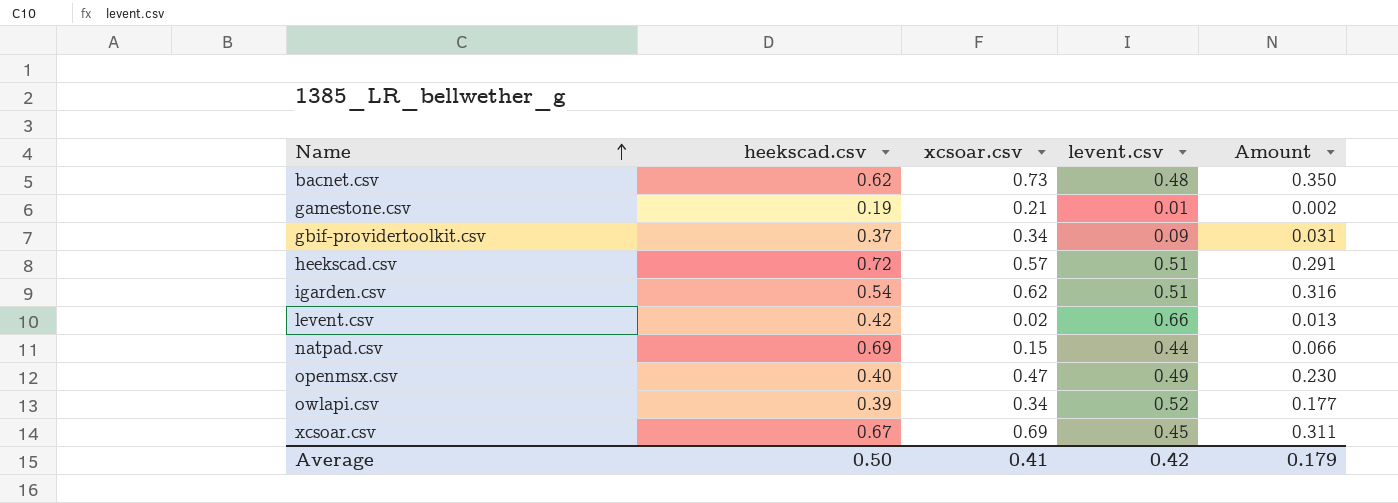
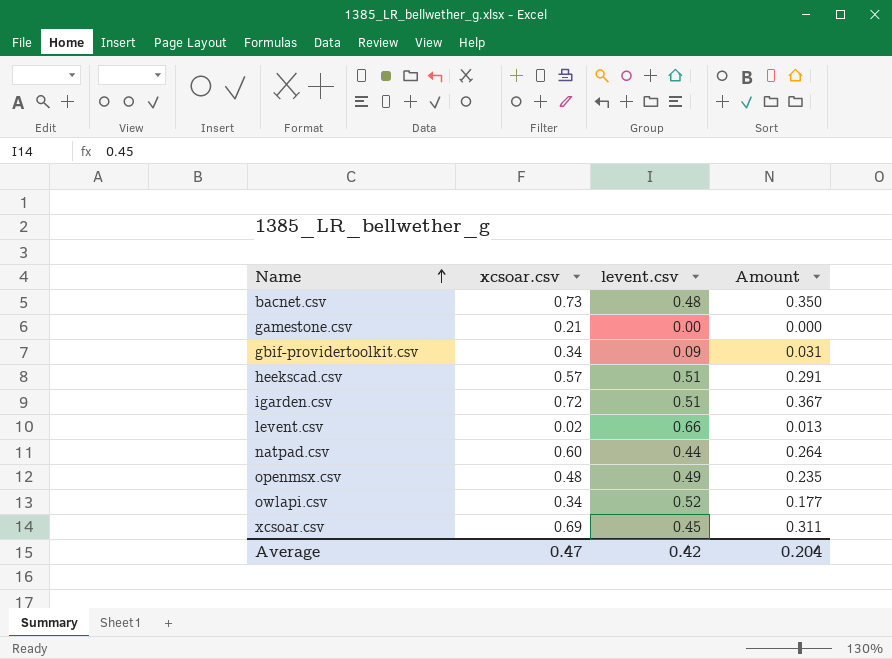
column heekscad.csv | position: 2 -> none
gamestone.csv | levent.csv: 0.01 -> 0.00
gamestone.csv | Amount: 0.002 -> 0.000
igarden.csv | xcsoar.csv: 0.62 -> 0.72
igarden.csv | Amount: 0.316 -> 0.367
natpad.csv | xcsoar.csv: 0.15 -> 0.60
natpad.csv | Amount: 0.066 -> 0.264
openmsx.csv | xcsoar.csv: 0.47 -> 0.48
openmsx.csv | Amount: 0.230 -> 0.235
Average | xcsoar.csv: 0.41 -> 0.47
Average | Amount: 0.179 -> 0.204

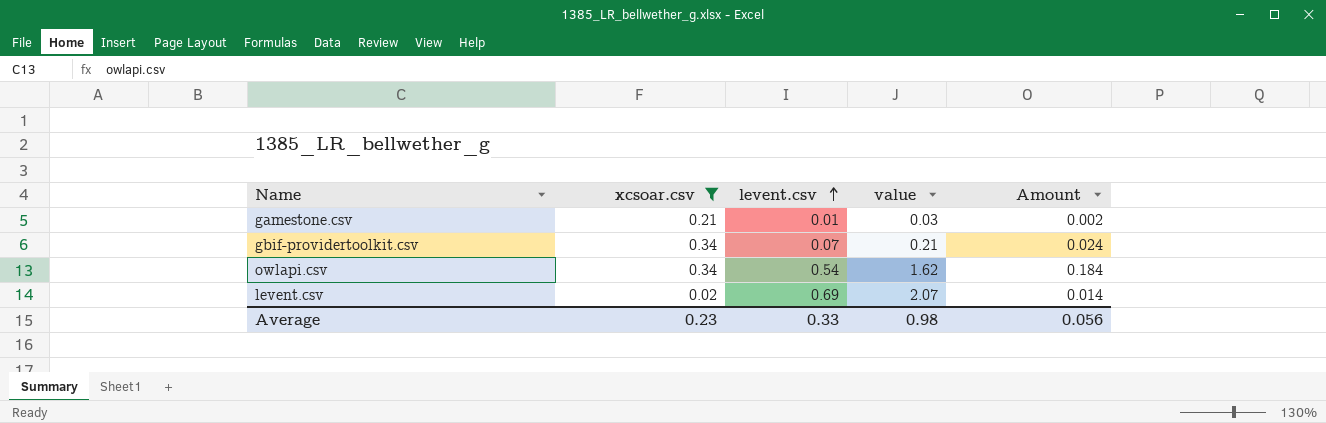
filter: none -> xcsoar.csv <= 0.34
row order: Name ascending -> levent.csv ascending
column value | formula: none -> [levent.csv] * 3
gamestone.csv | levent.csv: 0.00 -> 0.01
gamestone.csv | Amount: 0.000 -> 0.002
gbif-providertoolkit.csv | levent.csv: 0.09 -> 0.07
gbif-providertoolkit.csv | Amount: 0.031 -> 0.024
owlapi.csv | levent.csv: 0.52 -> 0.54
owlapi.csv | Amount: 0.177 -> 0.184
levent.csv | levent.csv: 0.66 -> 0.69
levent.csv | Amount: 0.013 -> 0.014
Average | xcsoar.csv: 0.47 -> 0.23
Average | levent.csv: 0.42 -> 0.33
Average | Amount: 0.204 -> 0.056

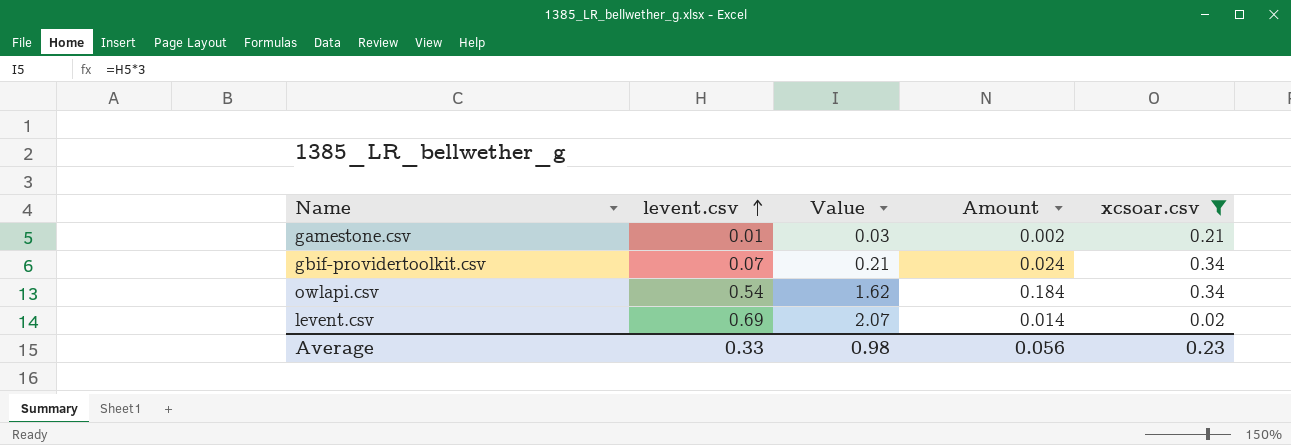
column name: value -> Value
column xcsoar.csv | position: 2 -> 5

